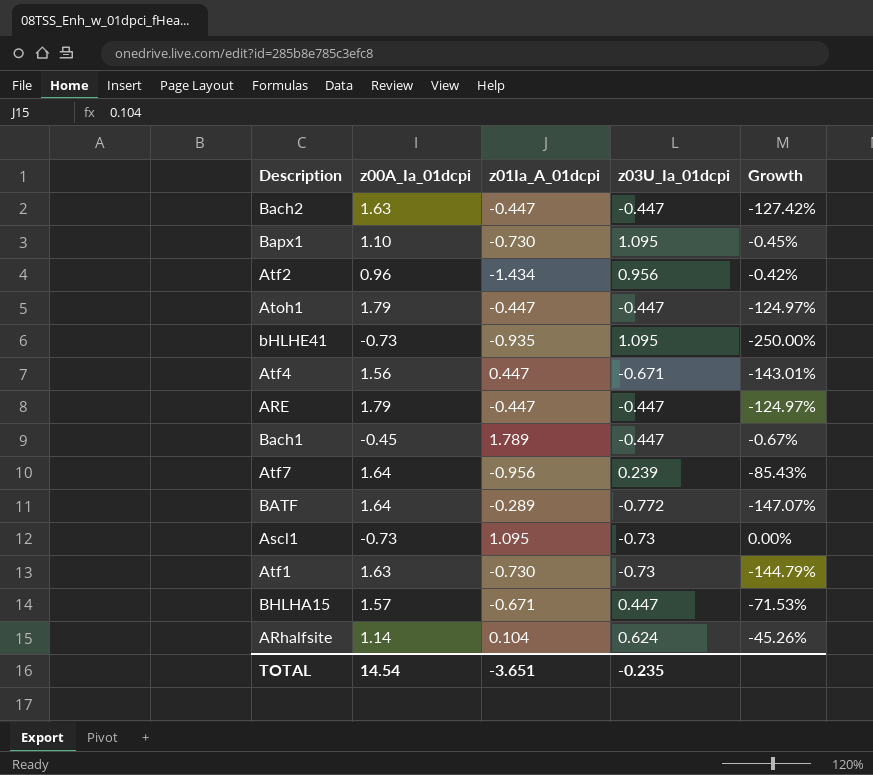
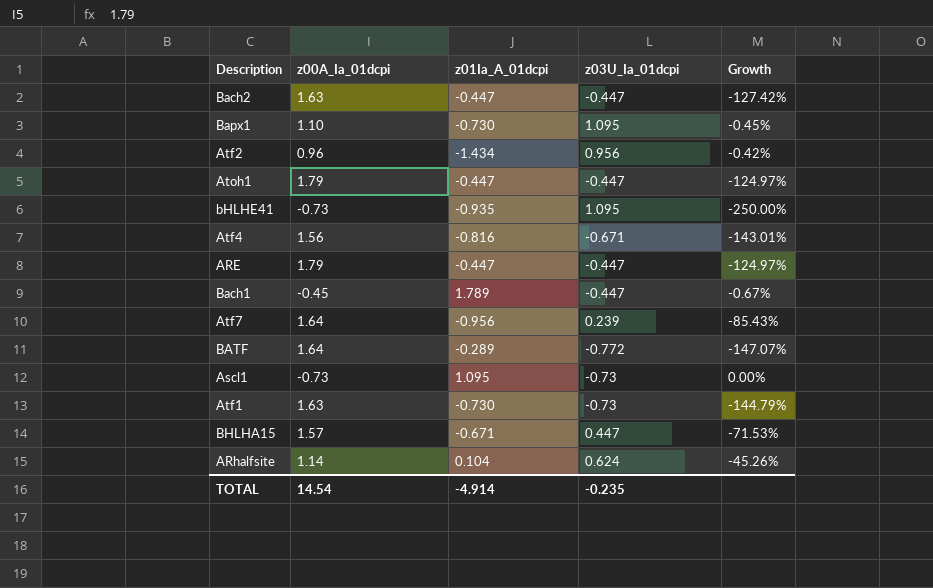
Atf4 | z01Ia_A_01dcpi: 0.447 -> -0.816
TOTAL | z01Ia_A_01dcpi: -3.651 -> -4.914

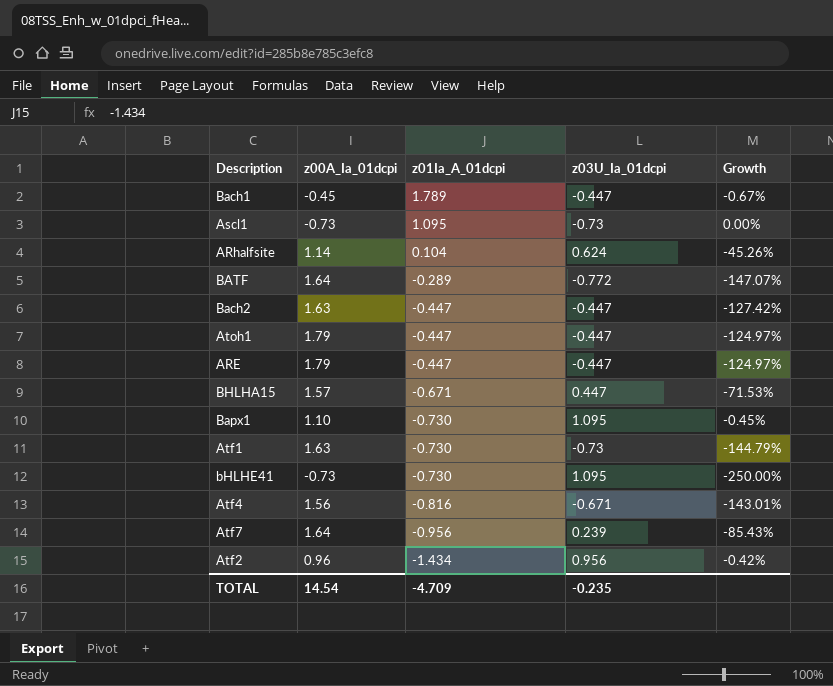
row order: none -> z01Ia_A_01dcpi descending
bHLHE41 | z01Ia_A_01dcpi: -0.935 -> -0.730
TOTAL | z01Ia_A_01dcpi: -4.914 -> -4.709

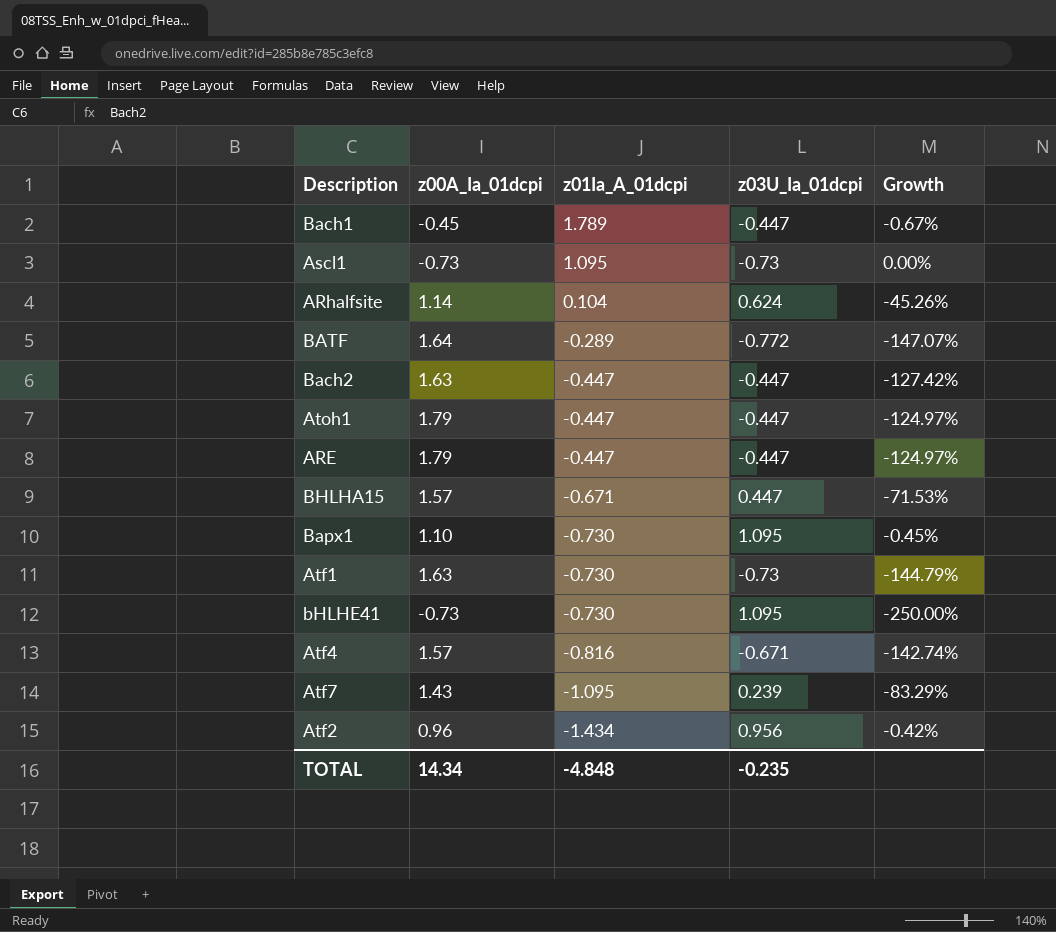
Atf4 | z00A_Ia_01dcpi: 1.56 -> 1.57
Atf4 | Growth: -143.01% -> -142.74%
Atf7 | z00A_Ia_01dcpi: 1.64 -> 1.43
Atf7 | z01Ia_A_01dcpi: -0.956 -> -1.095
Atf7 | Growth: -85.43% -> -83.29%
TOTAL | z00A_Ia_01dcpi: 14.54 -> 14.34
TOTAL | z01Ia_A_01dcpi: -4.709 -> -4.848

